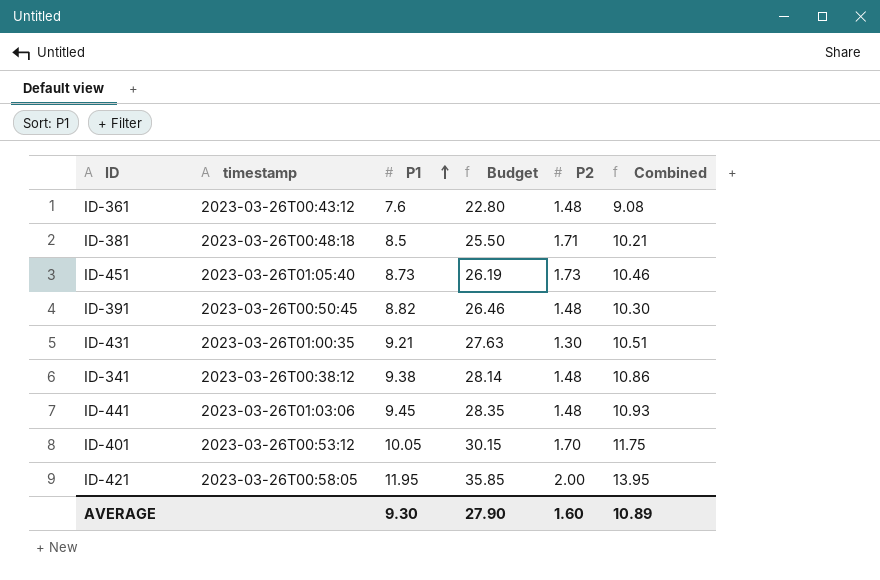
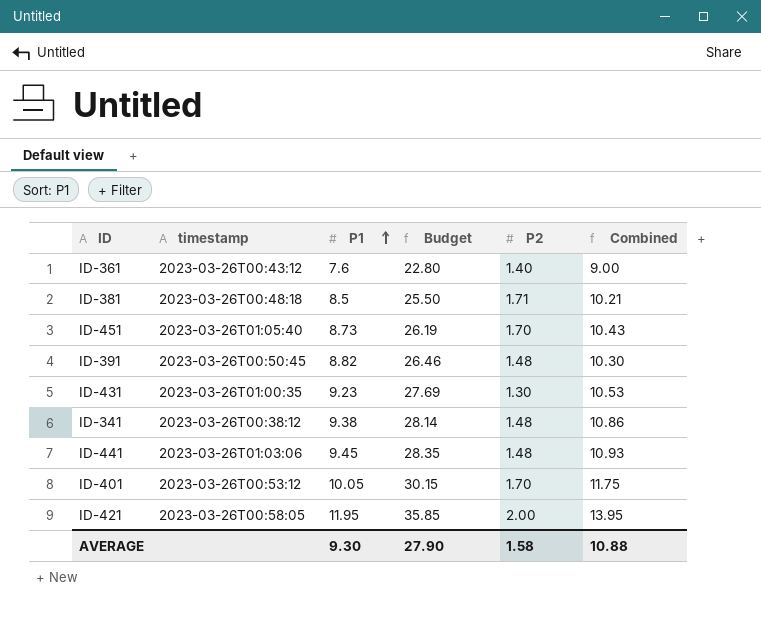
ID-361 | P2: 1.48 -> 1.40
ID-361 | Combined: 9.08 -> 9.00
ID-451 | P2: 1.73 -> 1.70
ID-451 | Combined: 10.46 -> 10.43
ID-431 | P1: 9.21 -> 9.23
ID-431 | Budget: 27.63 -> 27.69
ID-431 | Combined: 10.51 -> 10.53
AVERAGE | P2: 1.60 -> 1.58
AVERAGE | Combined: 10.89 -> 10.88

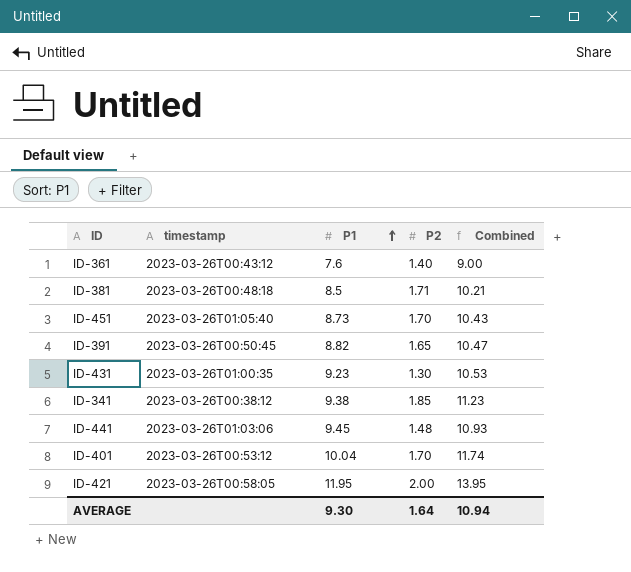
column Budget | formula: [P1] * 3 -> none
ID-391 | P2: 1.48 -> 1.65
ID-391 | Combined: 10.30 -> 10.47
ID-341 | P2: 1.48 -> 1.85
ID-341 | Combined: 10.86 -> 11.23
ID-401 | P1: 10.05 -> 10.04
ID-401 | Combined: 11.75 -> 11.74
AVERAGE | P2: 1.58 -> 1.64
AVERAGE | Combined: 10.88 -> 10.94

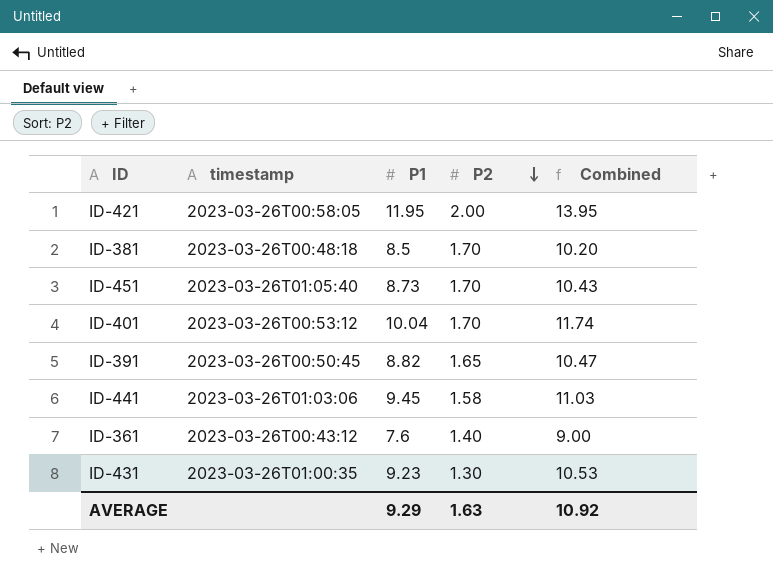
row order: P1 ascending -> P2 descending
row ID-341: 2023-03-26T00:38:12 | 9.38 | 1.85 | 11.23 -> none
ID-381 | P2: 1.71 -> 1.70
ID-381 | Combined: 10.21 -> 10.20
ID-441 | P2: 1.48 -> 1.58
ID-441 | Combined: 10.93 -> 11.03
AVERAGE | P1: 9.30 -> 9.29
AVERAGE | P2: 1.64 -> 1.63
AVERAGE | Combined: 10.94 -> 10.92

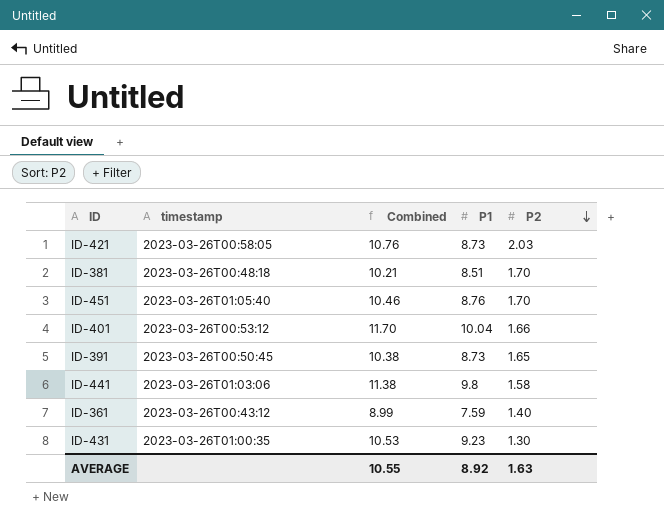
column Combined | position: 5 -> 3
ID-421 | Combined: 13.95 -> 10.76
ID-421 | P1: 11.95 -> 8.73
ID-421 | P2: 2.00 -> 2.03
ID-381 | Combined: 10.20 -> 10.21
ID-381 | P1: 8.5 -> 8.51
ID-451 | Combined: 10.43 -> 10.46
ID-451 | P1: 8.73 -> 8.76
ID-401 | Combined: 11.74 -> 11.70
ID-401 | P2: 1.70 -> 1.66
ID-391 | Combined: 10.47 -> 10.38
ID-391 | P1: 8.82 -> 8.73
ID-441 | Combined: 11.03 -> 11.38
ID-441 | P1: 9.45 -> 9.8
ID-361 | Combined: 9.00 -> 8.99
ID-361 | P1: 7.6 -> 7.59
AVERAGE | Combined: 10.92 -> 10.55
AVERAGE | P1: 9.29 -> 8.92

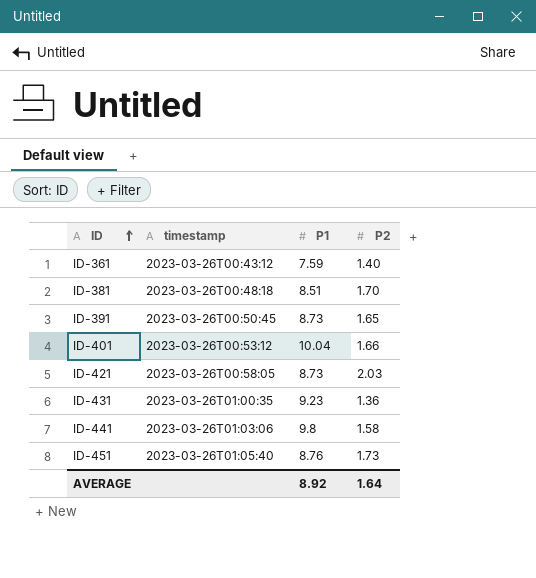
row order: P2 descending -> ID ascending
column Combined | formula: [P1] + [P2] -> none
ID-431 | P2: 1.30 -> 1.36
ID-451 | P2: 1.70 -> 1.73
AVERAGE | P2: 1.63 -> 1.64

